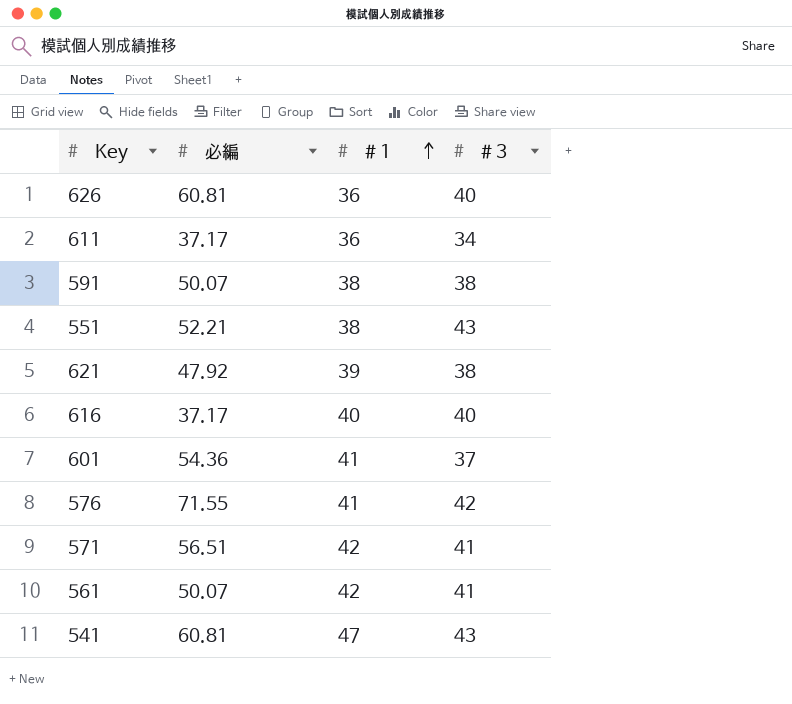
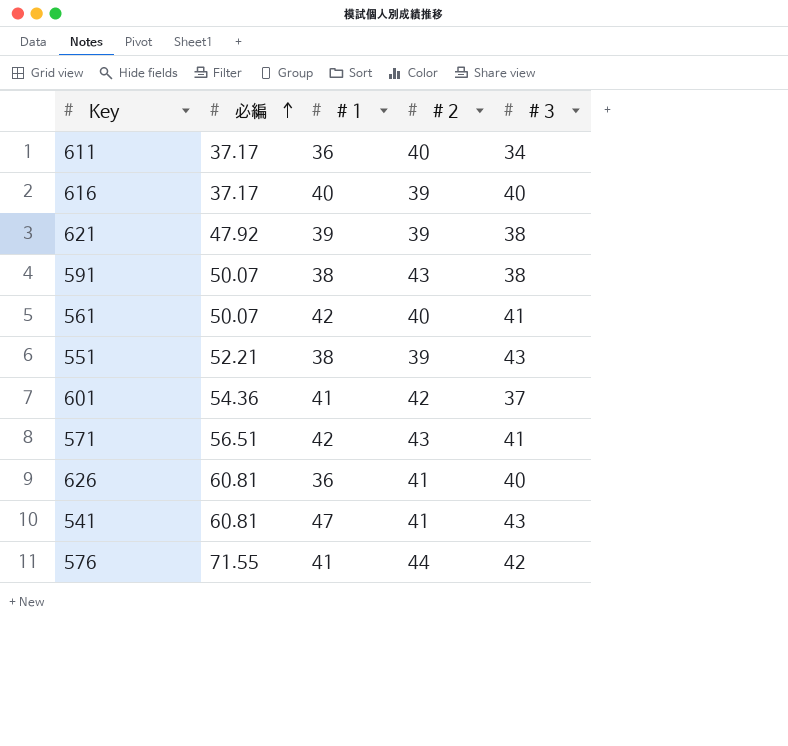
row order: # 1 ascending -> 必編 ascending
column # 2 | position: none -> 4

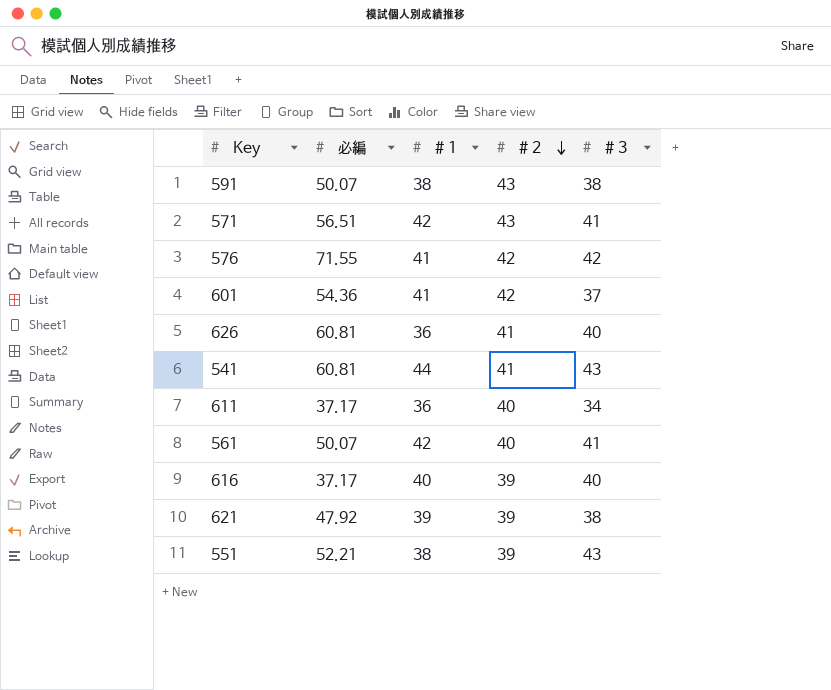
row order: 必編 ascending -> # 2 descending
576 | # 2: 44 -> 42
541 | # 1: 47 -> 44

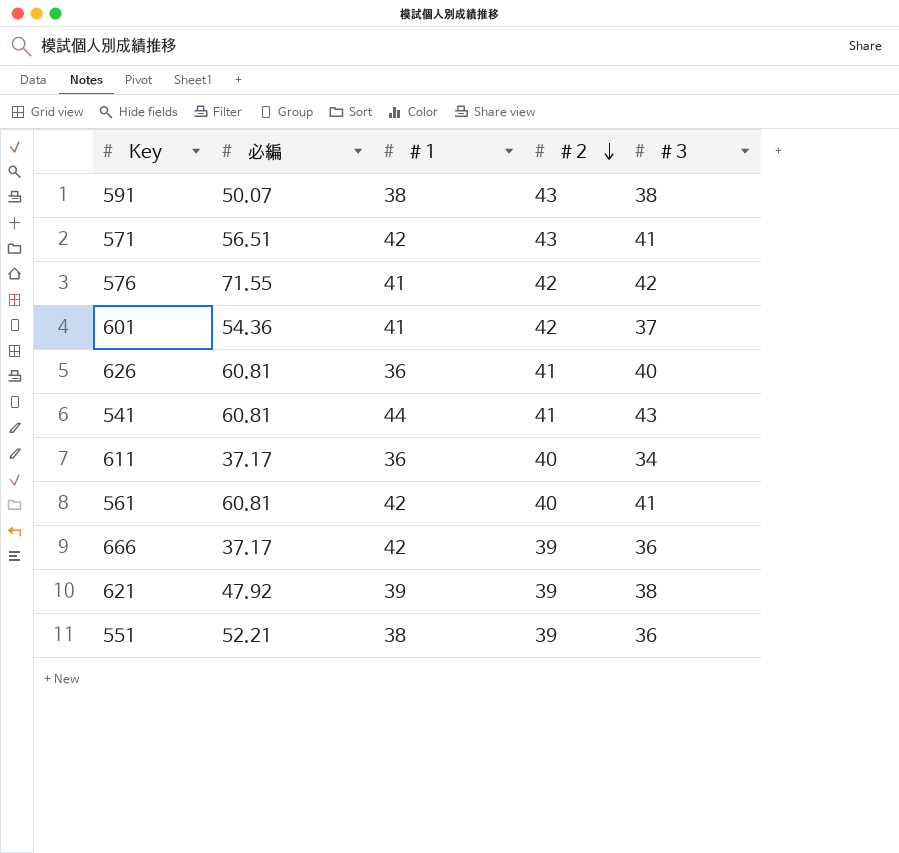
row 616: 37.17 | 40 | 39 | 40 -> none
561 | 必編: 50.07 -> 60.81
row 666: none -> 37.17 | 42 | 39 | 36
551 | # 3: 43 -> 36

